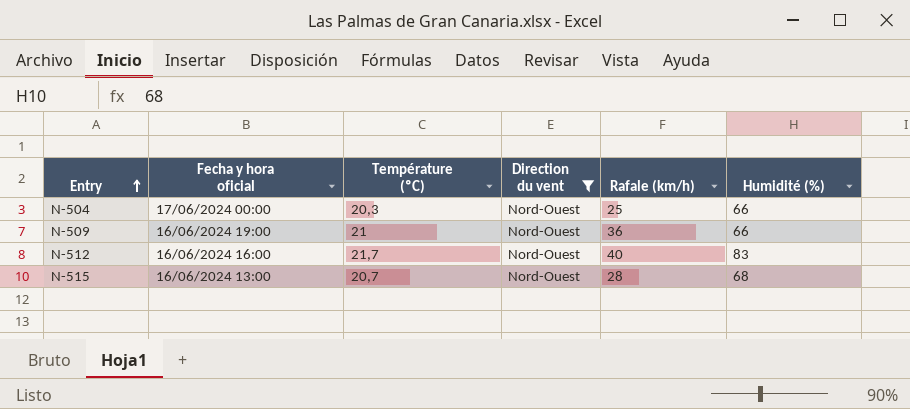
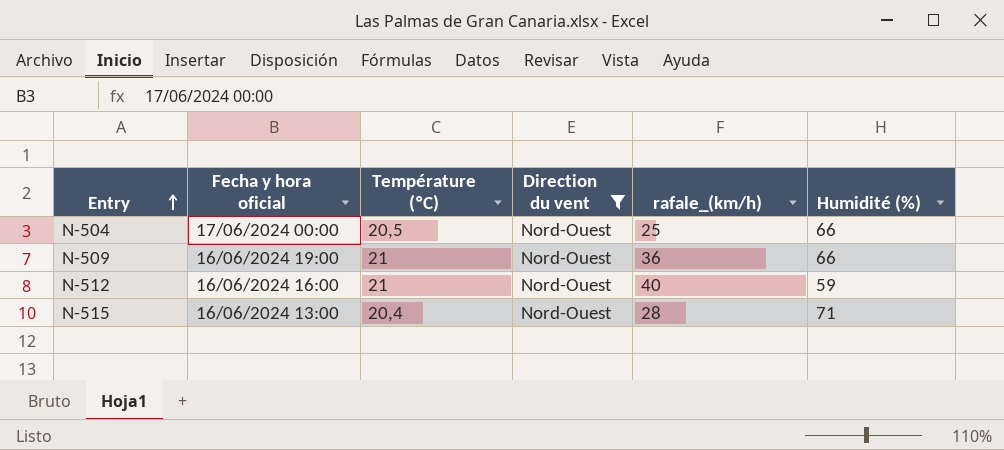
column name: Rafale (km/h) -> rafale_(km/h)
N-504 | Température (ºC): 20,3 -> 20,5
N-512 | Température (ºC): 21,7 -> 21
N-512 | Humidité (%): 83 -> 59
N-515 | Température (ºC): 20,7 -> 20,4
N-515 | Humidité (%): 68 -> 71

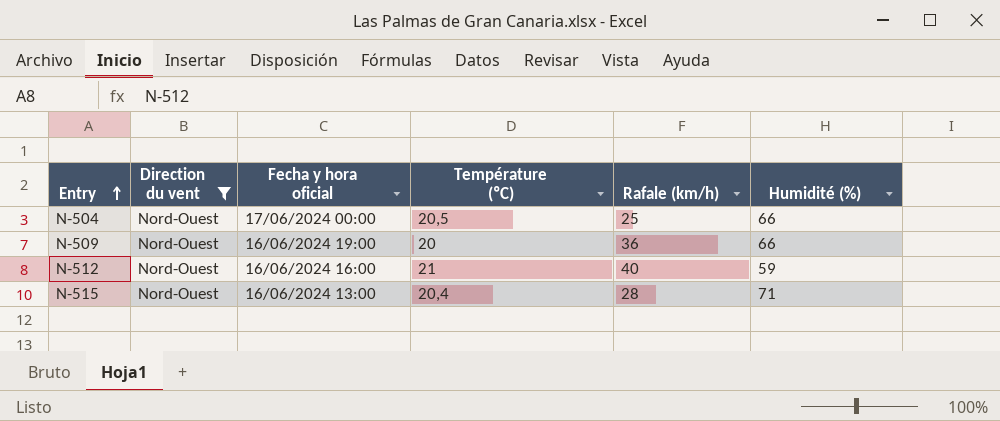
column Direction du vent | position: 4 -> 2
column name: rafale_(km/h) -> Rafale (km/h)
N-509 | Température (ºC): 21 -> 20

